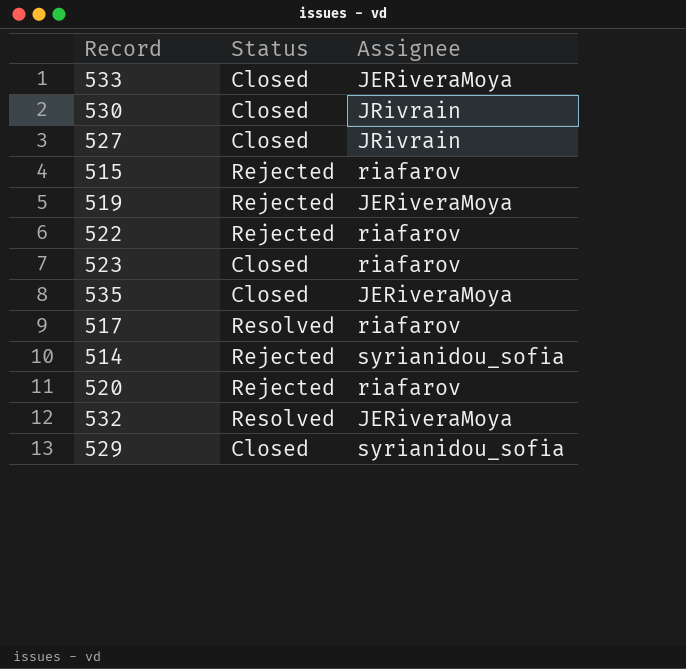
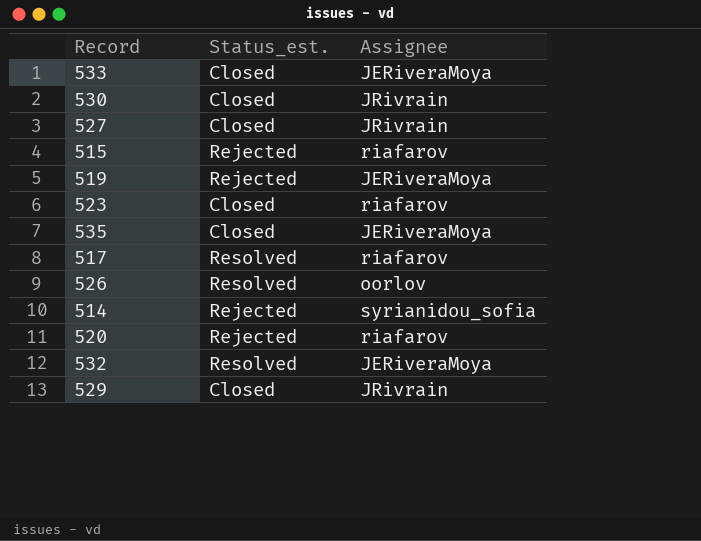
column name: Status -> Status_est.
row 522: Rejected | riafarov -> none
row 526: none -> Resolved | oorlov
529 | Assignee: syrianidou_sofia -> JRivrain

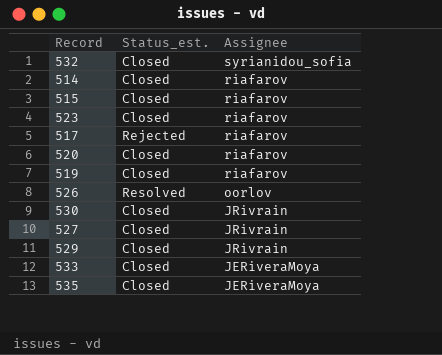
row order: none -> Assignee descending
532 | Status_est.: Resolved -> Closed
532 | Assignee: JERiveraMoya -> syrianidou_sofia
514 | Status_est.: Rejected -> Closed
514 | Assignee: syrianidou_sofia -> riafarov
515 | Status_est.: Rejected -> Closed
517 | Status_est.: Resolved -> Rejected
520 | Status_est.: Rejected -> Closed
519 | Status_est.: Rejected -> Closed
519 | Assignee: JERiveraMoya -> riafarov

